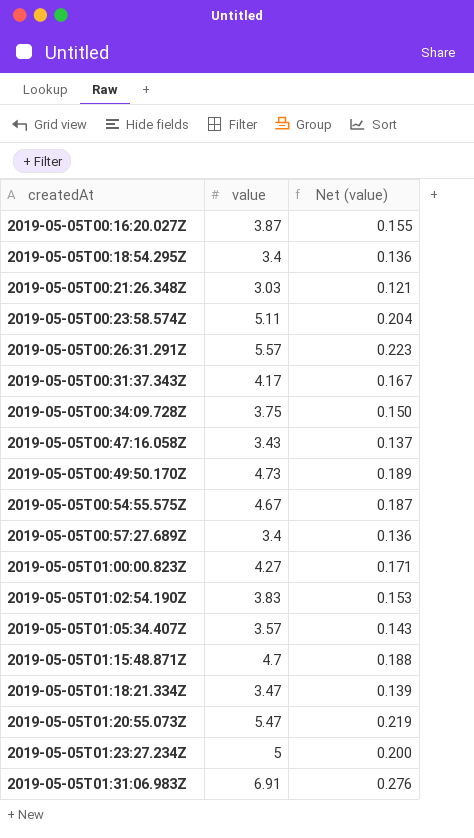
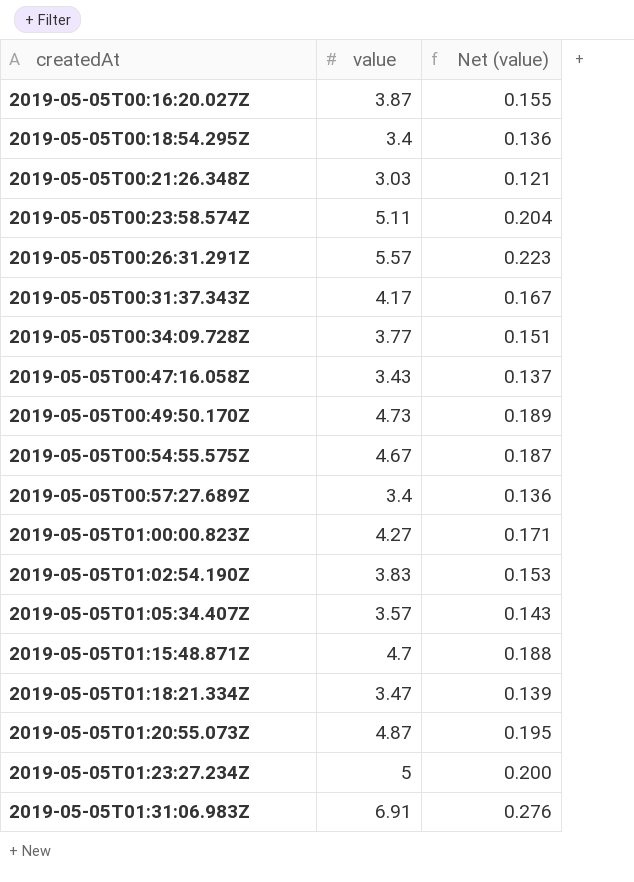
2019-05-05T00:34:09.728Z | value: 3.75 -> 3.77
2019-05-05T00:34:09.728Z | Net (value): 0.150 -> 0.151
2019-05-05T01:20:55.073Z | value: 5.47 -> 4.87
2019-05-05T01:20:55.073Z | Net (value): 0.219 -> 0.195

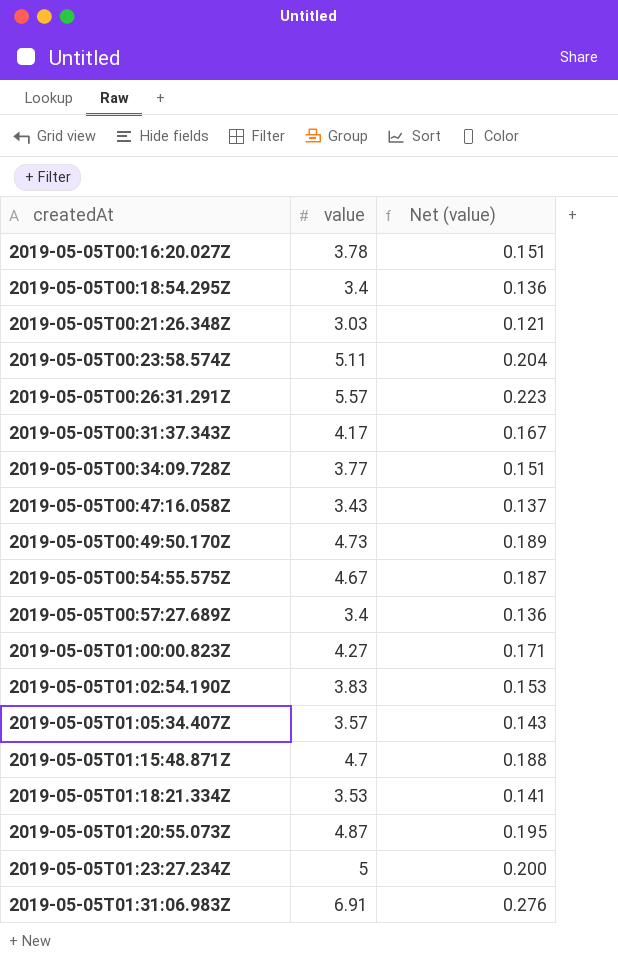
2019-05-05T00:16:20.027Z | value: 3.87 -> 3.78
2019-05-05T00:16:20.027Z | Net (value): 0.155 -> 0.151
2019-05-05T01:18:21.334Z | value: 3.47 -> 3.53
2019-05-05T01:18:21.334Z | Net (value): 0.139 -> 0.141

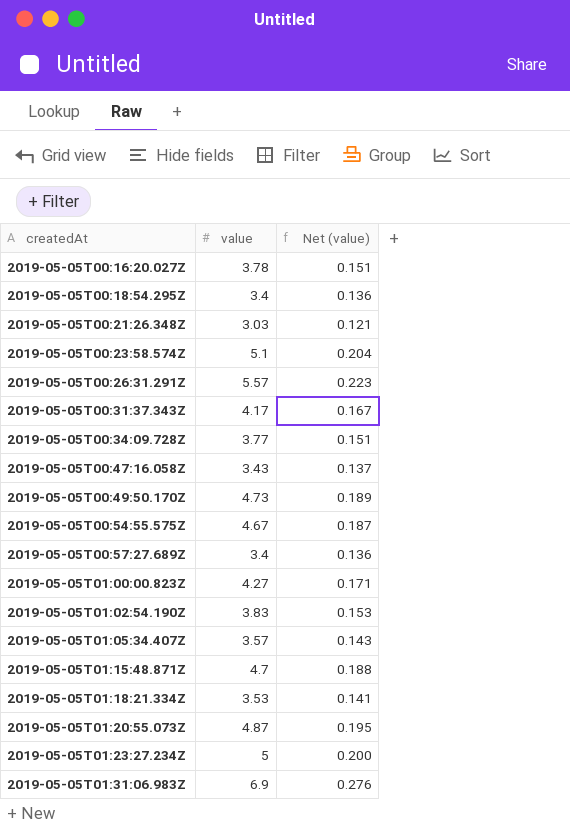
2019-05-05T00:23:58.574Z | value: 5.11 -> 5.1
2019-05-05T01:31:06.983Z | value: 6.91 -> 6.9

